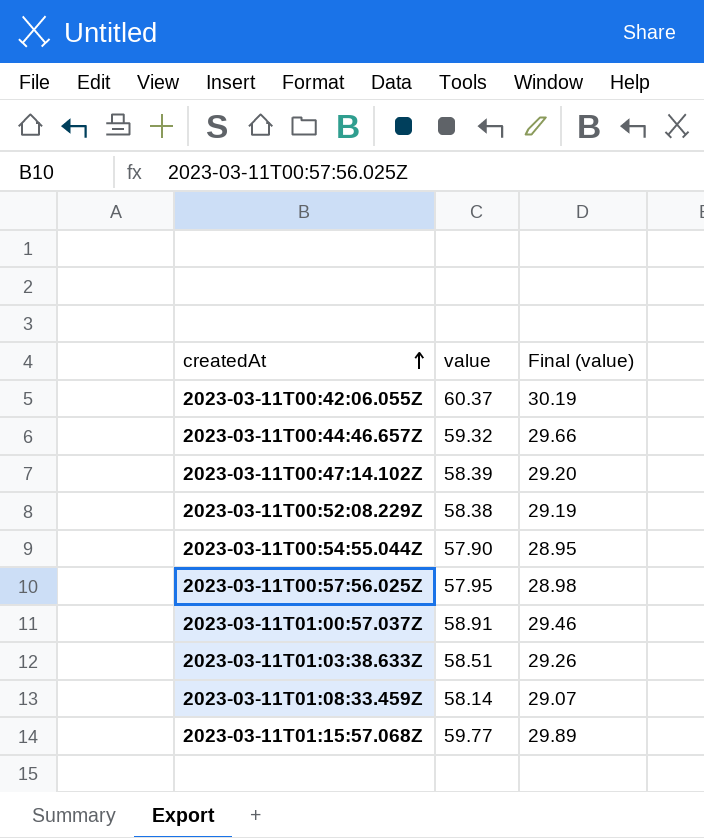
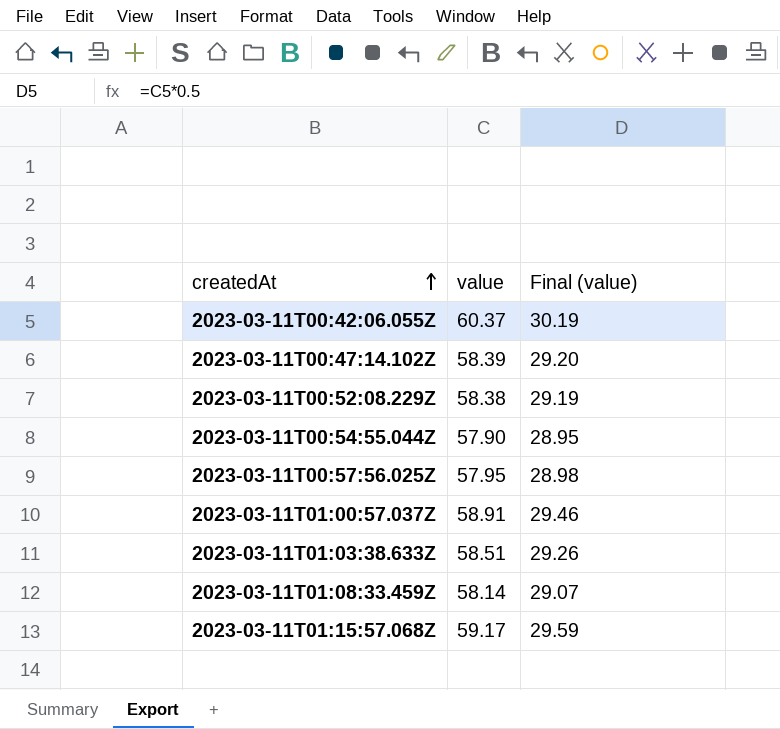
row 2023-03-11T00:44:46.657Z: 59.32 | 29.66 -> none
2023-03-11T01:15:57.068Z | value: 59.77 -> 59.17
2023-03-11T01:15:57.068Z | Final (value): 29.89 -> 29.59

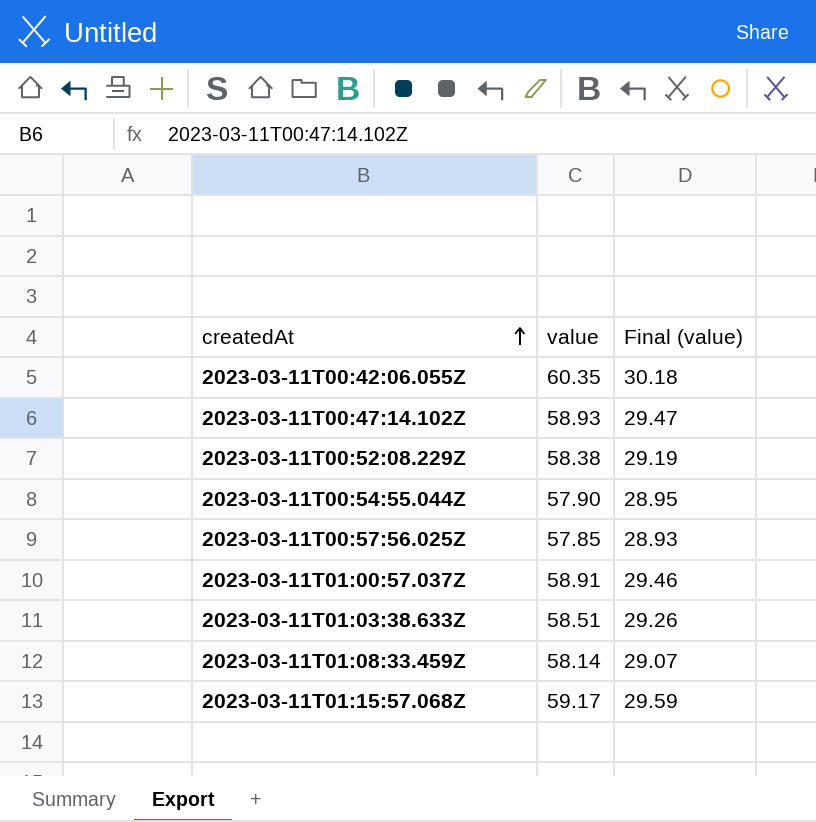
2023-03-11T00:42:06.055Z | value: 60.37 -> 60.35
2023-03-11T00:42:06.055Z | Final (value): 30.19 -> 30.18
2023-03-11T00:47:14.102Z | value: 58.39 -> 58.93
2023-03-11T00:47:14.102Z | Final (value): 29.20 -> 29.47
2023-03-11T00:57:56.025Z | value: 57.95 -> 57.85
2023-03-11T00:57:56.025Z | Final (value): 28.98 -> 28.93

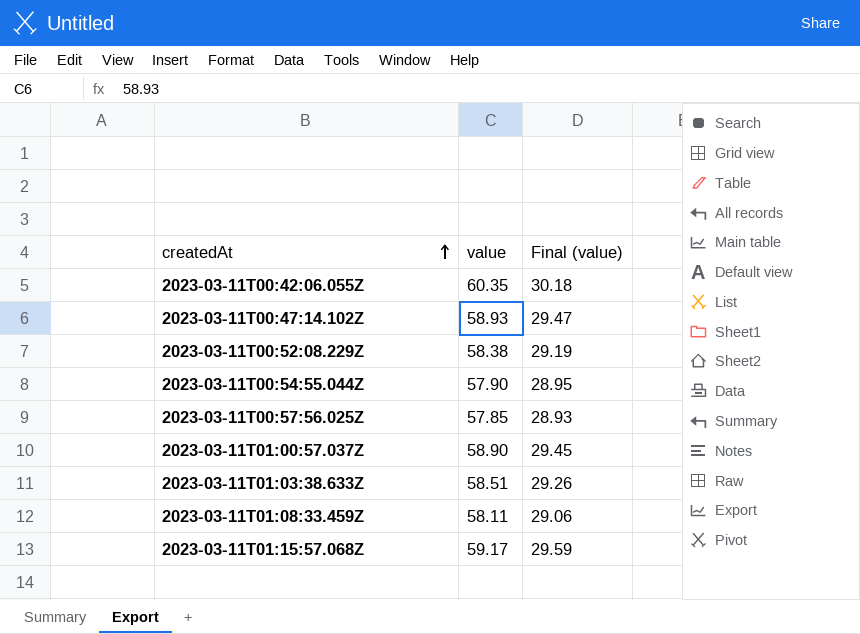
2023-03-11T01:00:57.037Z | value: 58.91 -> 58.90
2023-03-11T01:00:57.037Z | Final (value): 29.46 -> 29.45
2023-03-11T01:08:33.459Z | value: 58.14 -> 58.11
2023-03-11T01:08:33.459Z | Final (value): 29.07 -> 29.06

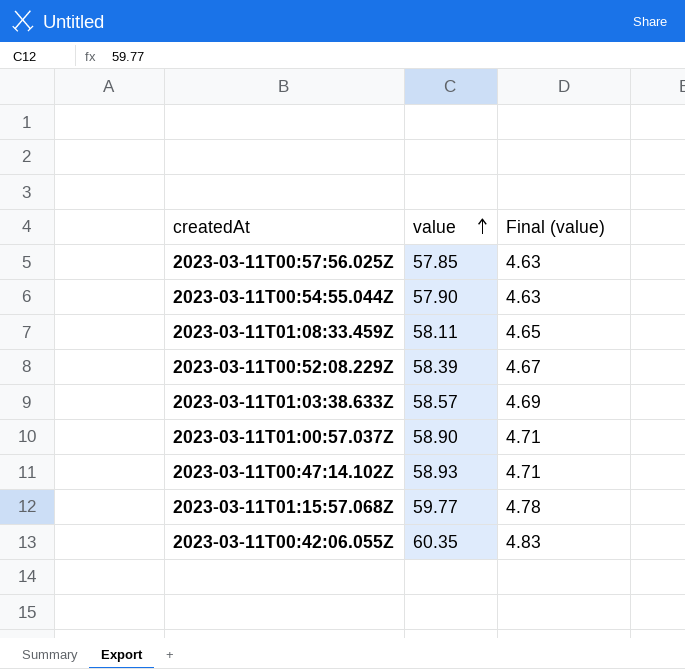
row order: createdAt ascending -> value ascending
column Final (value) | formula: [value] * 0.5 -> [value] * 0.08
2023-03-11T00:52:08.229Z | value: 58.38 -> 58.39
2023-03-11T01:03:38.633Z | value: 58.51 -> 58.57
2023-03-11T01:15:57.068Z | value: 59.17 -> 59.77

